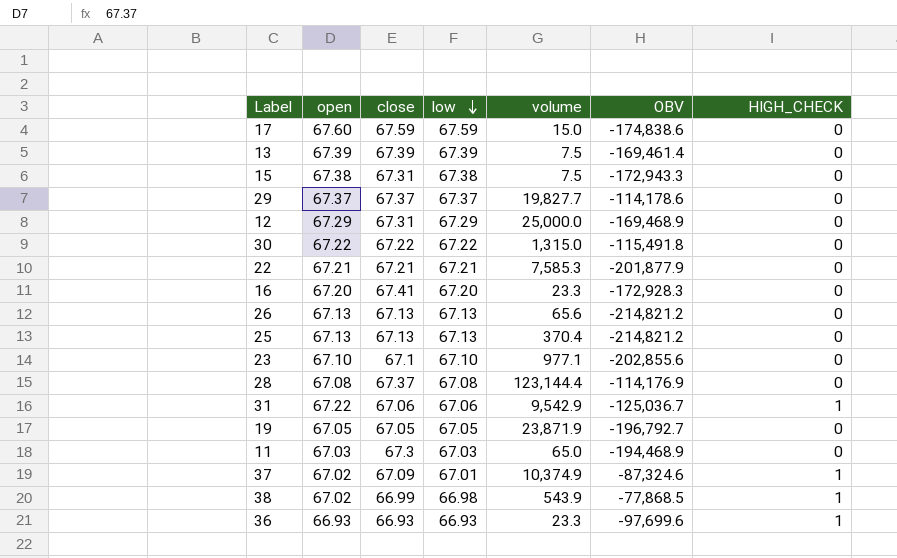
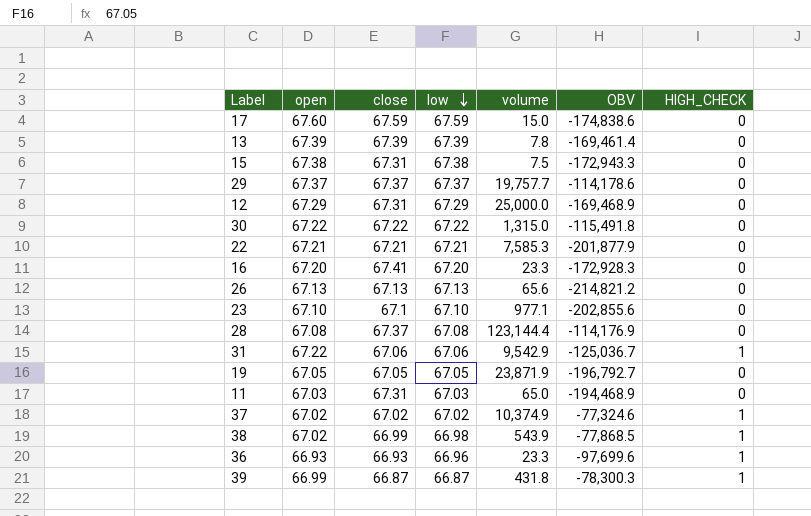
row 25: 67.13 | 67.13 | 67.13 | 370.4 | -214,821.2 | 0 -> none
13 | volume: 7.5 -> 7.8
29 | volume: 19,827.7 -> 19,757.7
11 | close: 67.3 -> 67.31
37 | close: 67.09 -> 67.02
37 | low: 67.01 -> 67.02
37 | OBV: -87,324.6 -> -77,324.6
36 | low: 66.93 -> 66.96
row 39: none -> 66.99 | 66.87 | 66.87 | 431.8 | -78,300.3 | 1

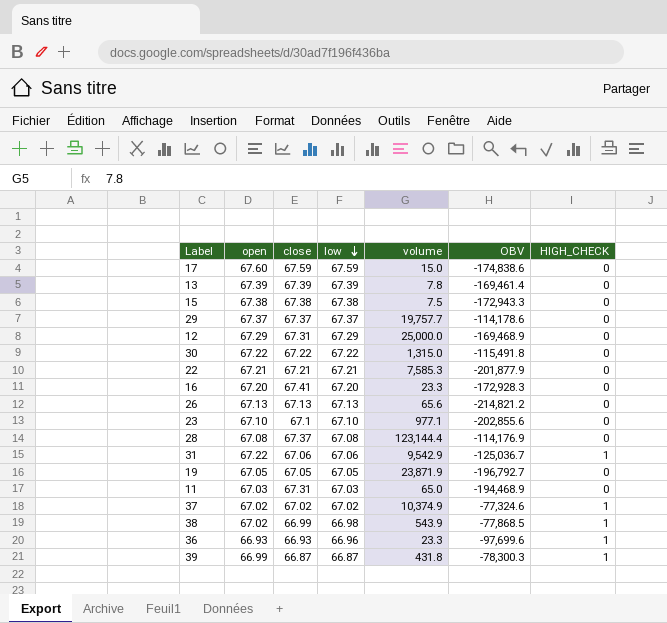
15 | close: 67.31 -> 67.38

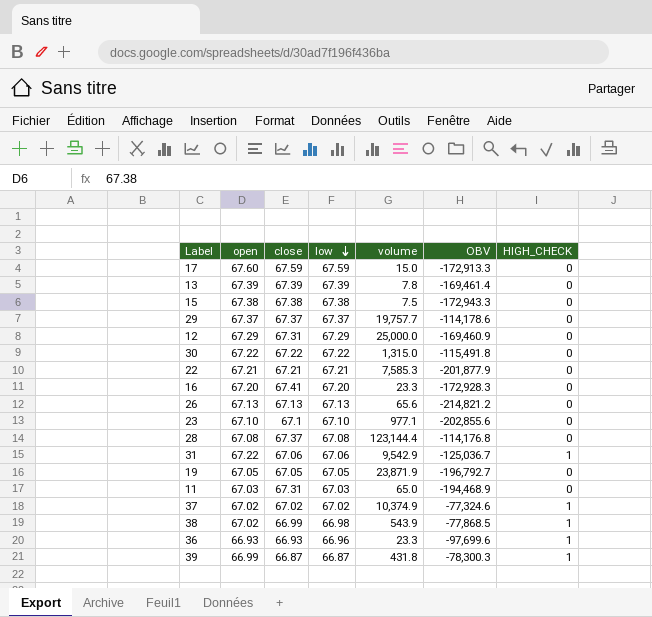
17 | OBV: -174,838.6 -> -172,913.3
12 | OBV: -169,468.9 -> -169,460.9
28 | OBV: -114,176.9 -> -114,176.8

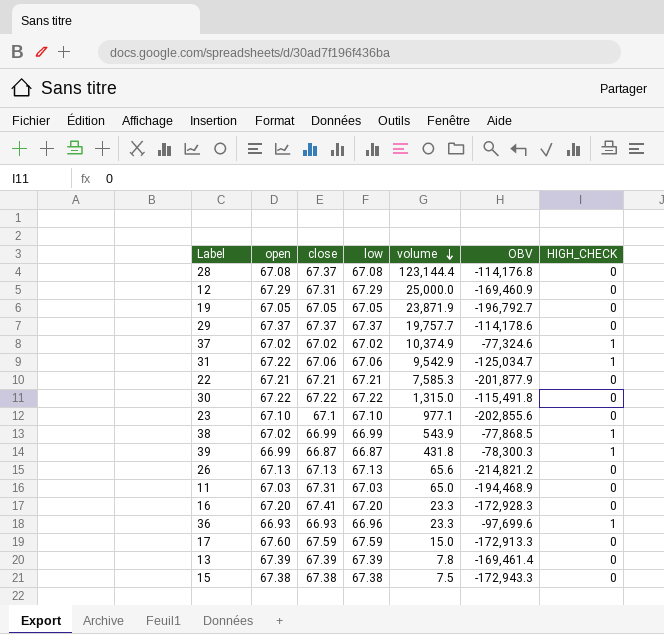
row order: low descending -> volume descending
31 | OBV: -125,036.7 -> -125,034.7
38 | low: 66.98 -> 66.99

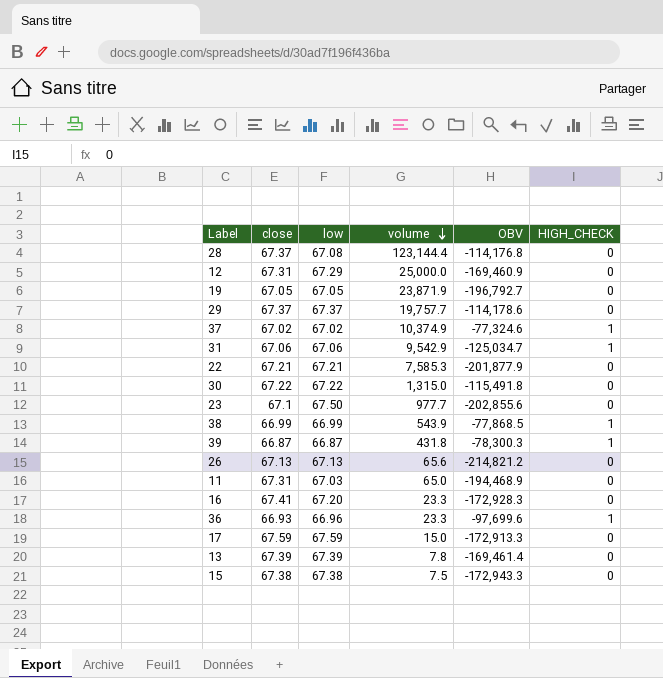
column open | position: 2 -> none
23 | low: 67.10 -> 67.50
23 | volume: 977.1 -> 977.7

